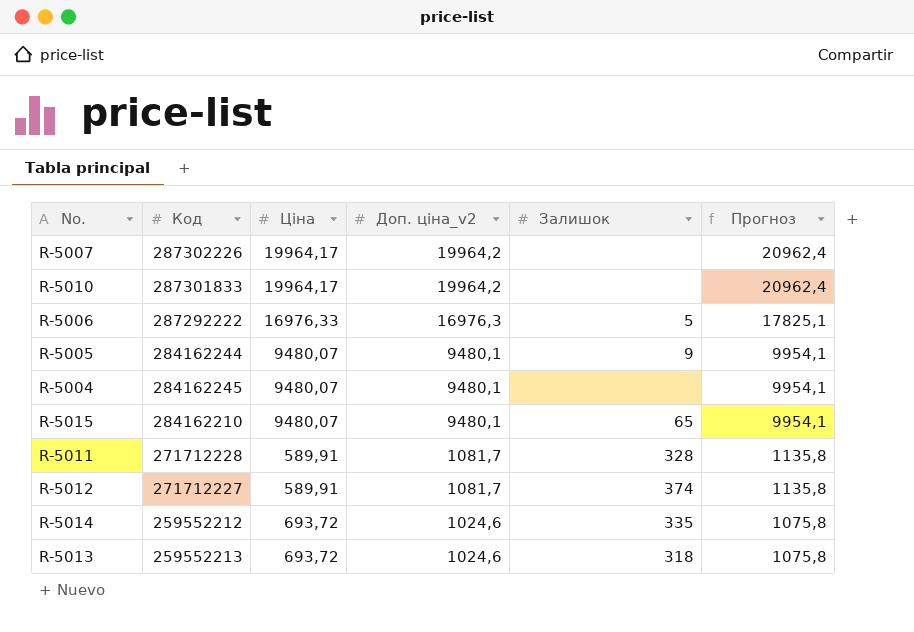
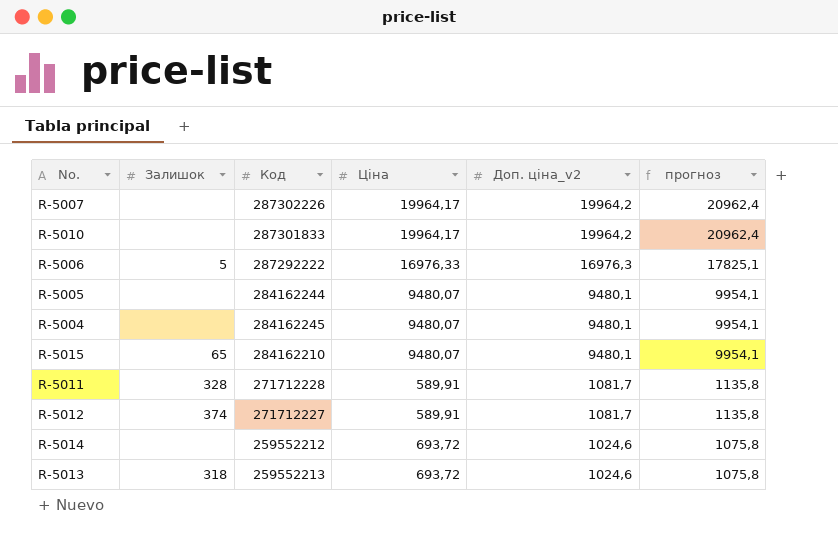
column Залишок | position: 5 -> 2
column name: Прогноз -> прогноз
R-5005 | Залишок: 9 -> none
R-5014 | Залишок: 335 -> none

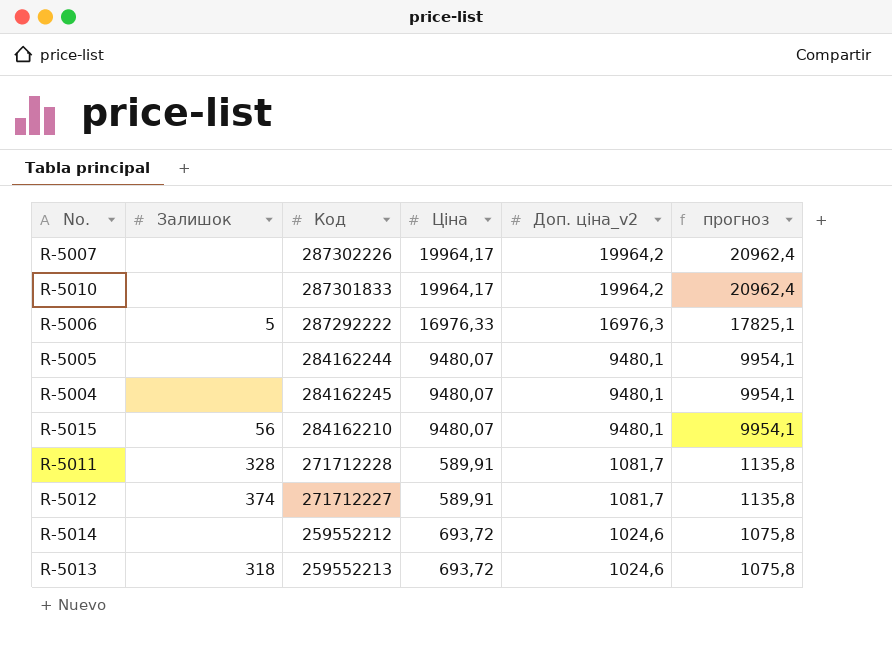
R-5015 | Залишок: 65 -> 56

